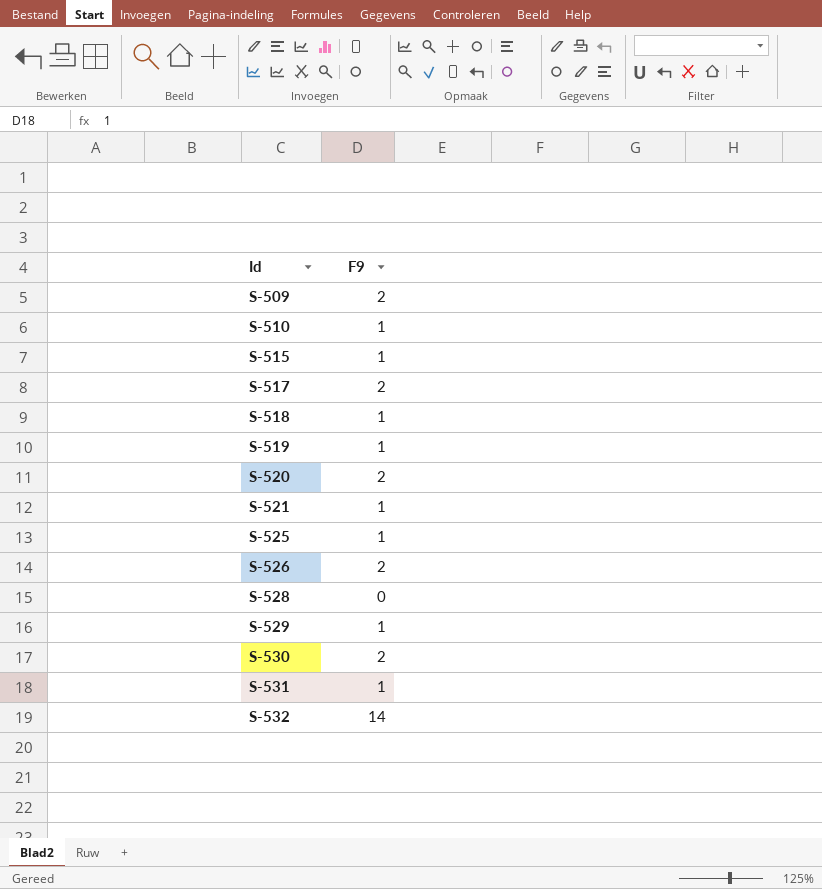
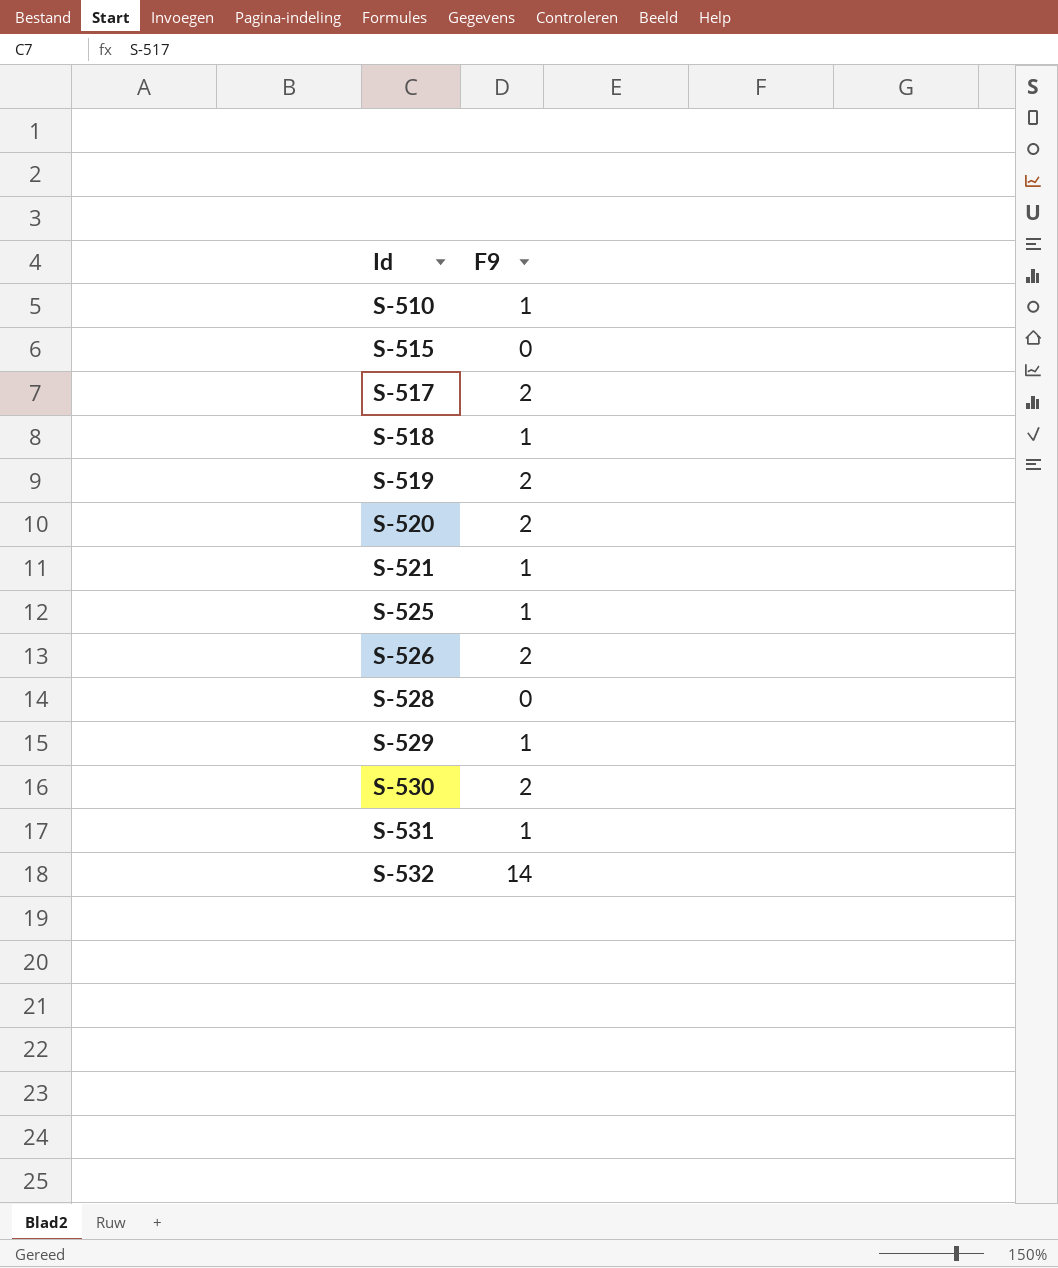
row S-509: 2 -> none
S-515 | F9: 1 -> 0
S-519 | F9: 1 -> 2

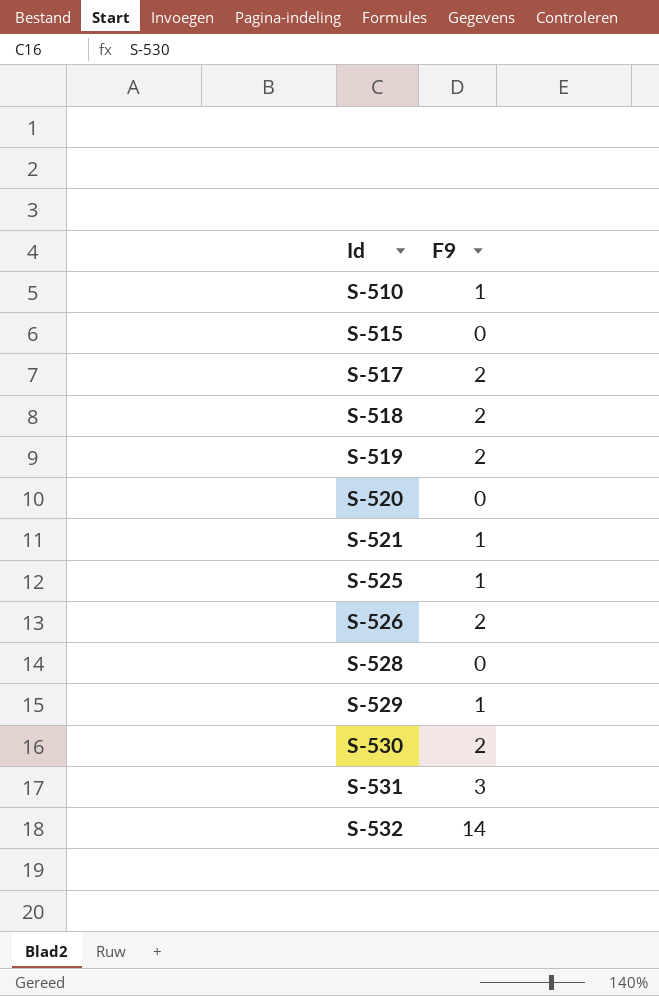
S-518 | F9: 1 -> 2
S-520 | F9: 2 -> 0
S-531 | F9: 1 -> 3

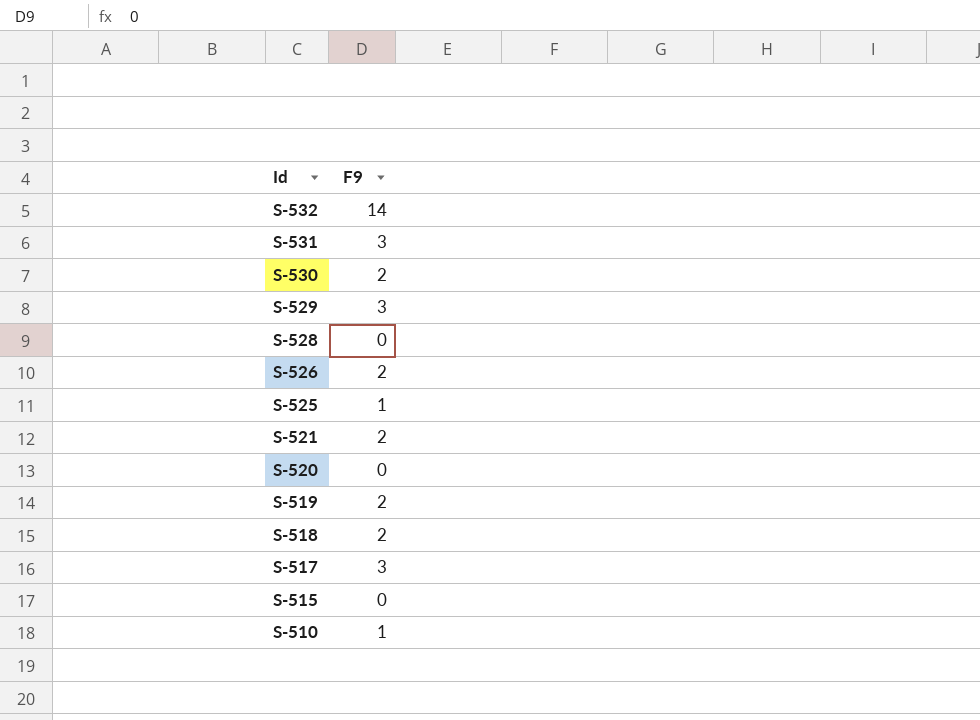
row order: Id ascending -> Id descending
S-529 | F9: 1 -> 3
S-521 | F9: 1 -> 2
S-517 | F9: 2 -> 3

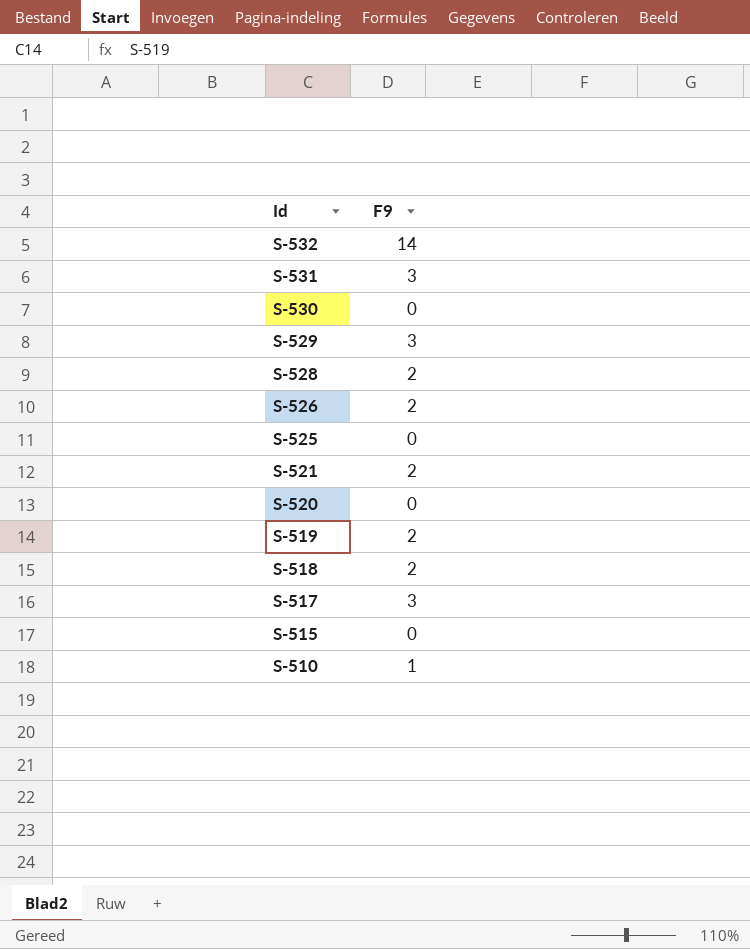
S-530 | F9: 2 -> 0
S-528 | F9: 0 -> 2
S-525 | F9: 1 -> 0

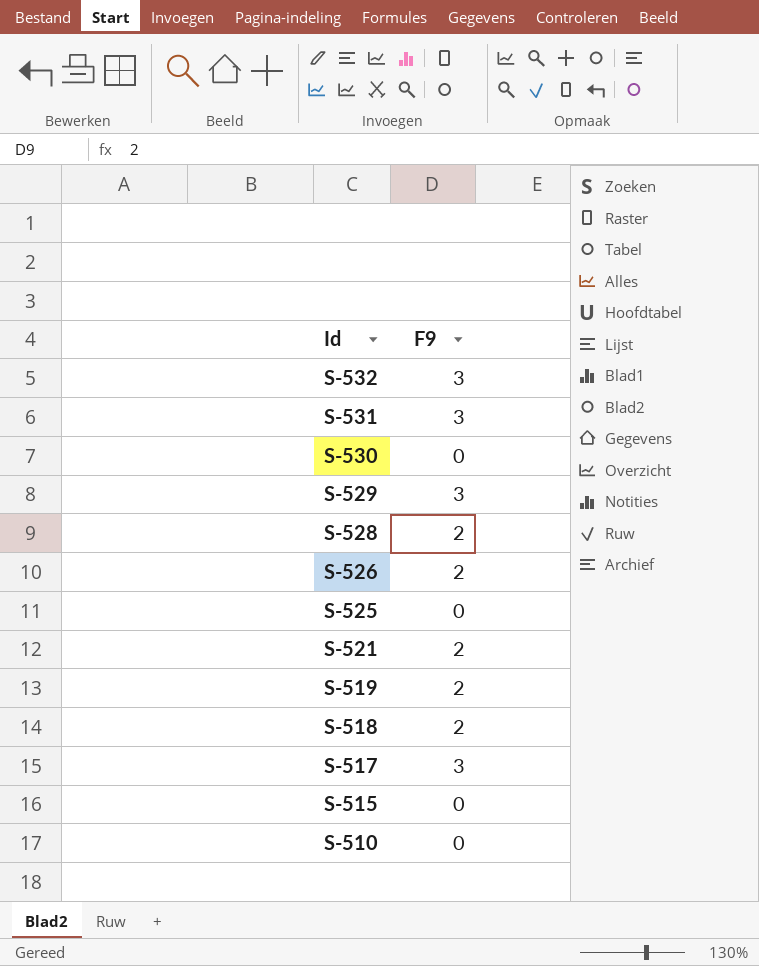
row S-520: 0 -> none
S-532 | F9: 14 -> 3
S-510 | F9: 1 -> 0

